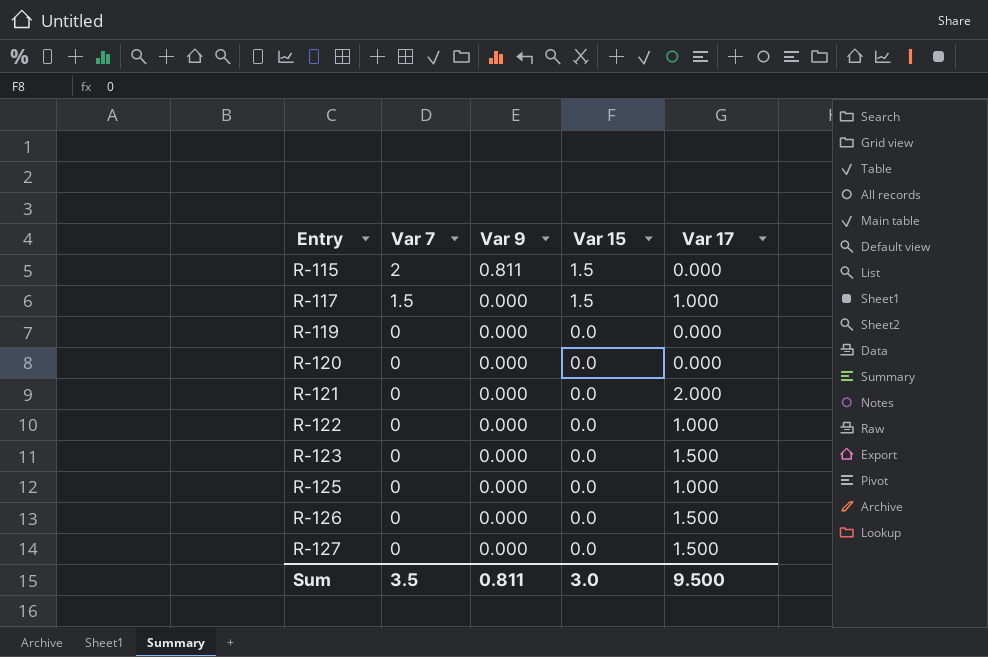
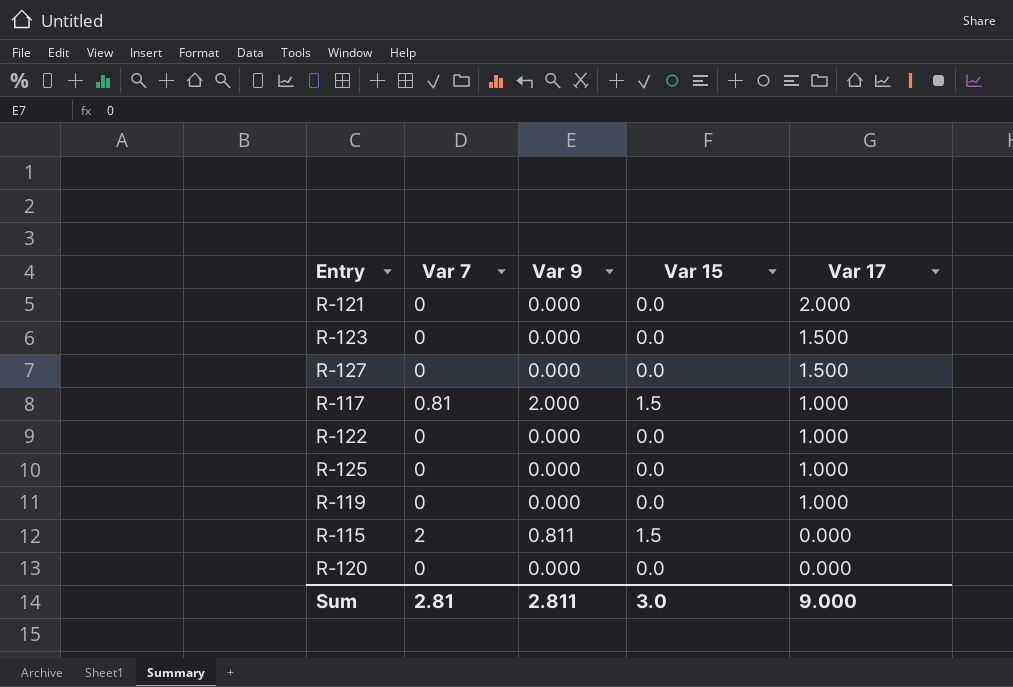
row order: Entry ascending -> Var 17 descending
row R-126: 0 | 0.000 | 0.0 | 1.500 -> none
R-117 | Var 7: 1.5 -> 0.81
R-117 | Var 9: 0.000 -> 2.000
R-119 | Var 17: 0.000 -> 1.000
Sum | Var 7: 3.5 -> 2.81
Sum | Var 9: 0.811 -> 2.811
Sum | Var 17: 9.500 -> 9.000

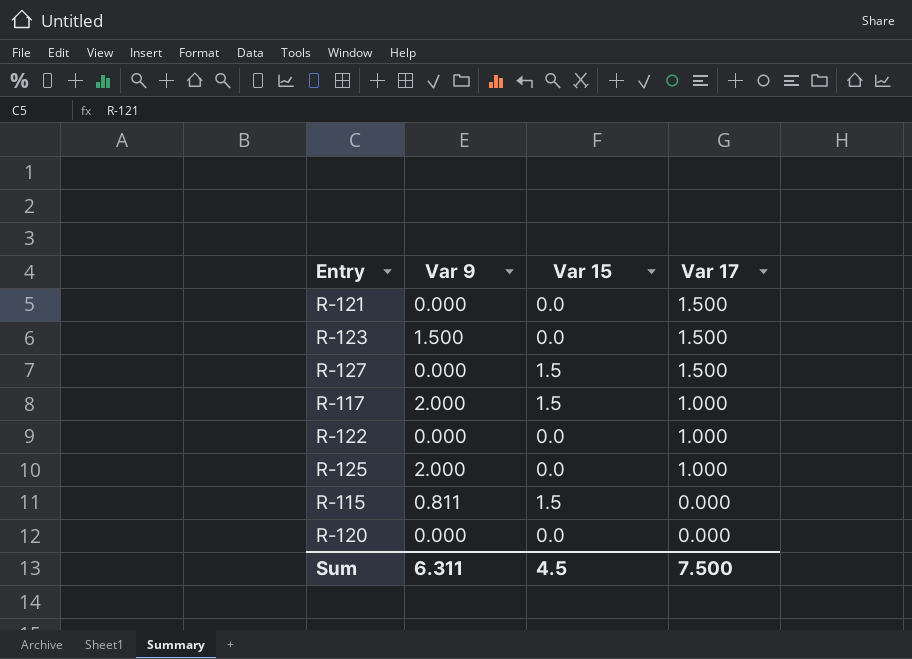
column Var 7 | position: 2 -> none
row R-119: 0 | 0.000 | 0.0 | 1.000 -> none
R-121 | Var 17: 2.000 -> 1.500
R-123 | Var 9: 0.000 -> 1.500
R-127 | Var 15: 0.0 -> 1.5
R-125 | Var 9: 0.000 -> 2.000
Sum | Var 9: 2.811 -> 6.311
Sum | Var 15: 3.0 -> 4.5
Sum | Var 17: 9.000 -> 7.500

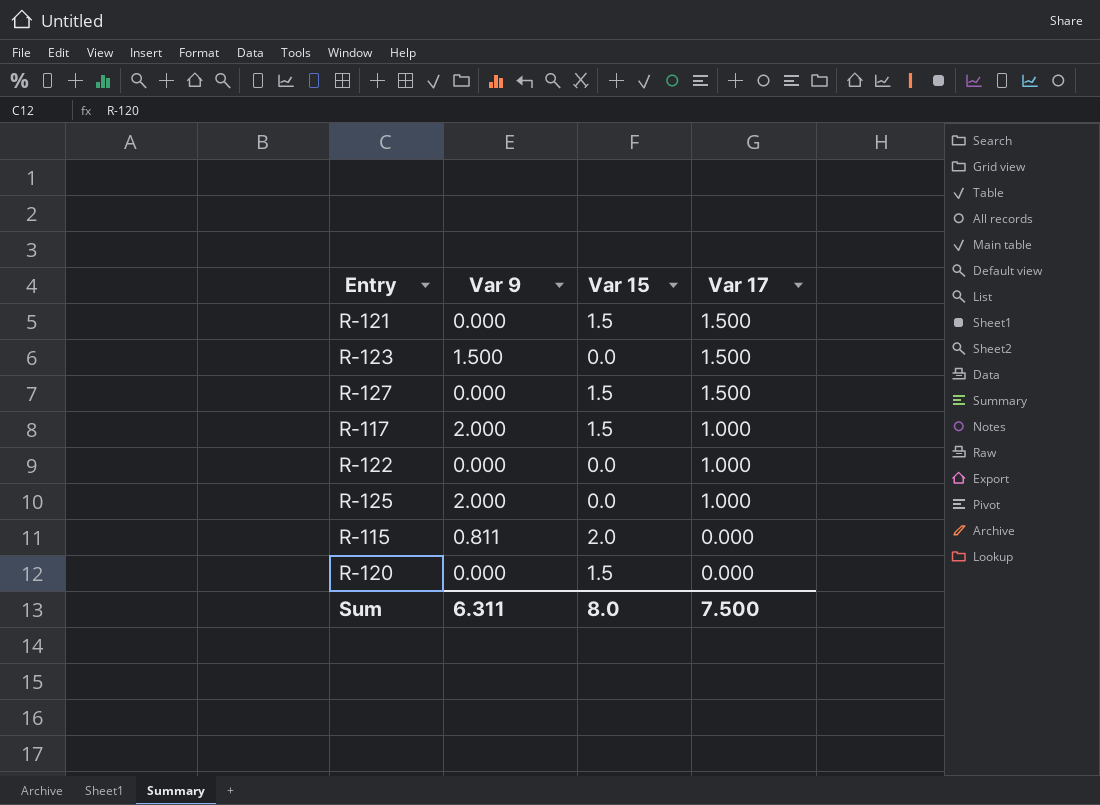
R-121 | Var 15: 0.0 -> 1.5
R-115 | Var 15: 1.5 -> 2.0
R-120 | Var 15: 0.0 -> 1.5
Sum | Var 15: 4.5 -> 8.0

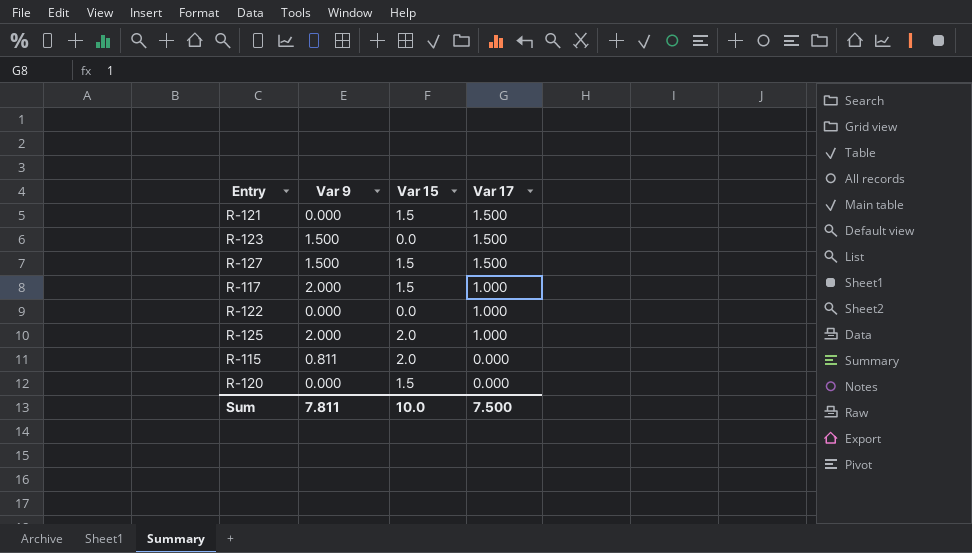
R-127 | Var 9: 0.000 -> 1.500
R-125 | Var 15: 0.0 -> 2.0
Sum | Var 9: 6.311 -> 7.811
Sum | Var 15: 8.0 -> 10.0

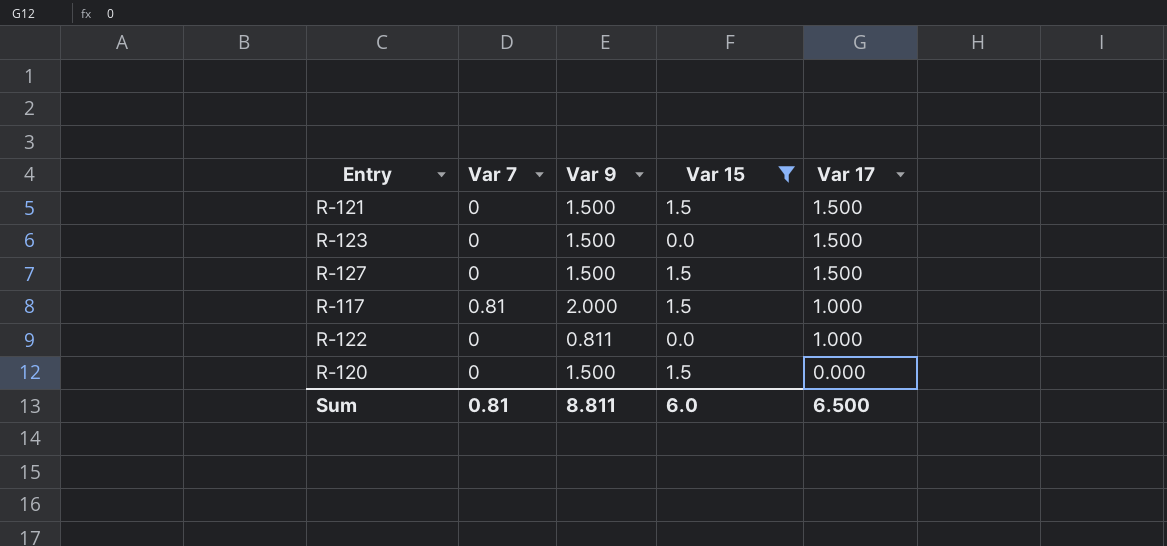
filter: none -> Var 15 != 2.0
column Var 7 | position: none -> 2
R-121 | Var 9: 0.000 -> 1.500
R-122 | Var 9: 0.000 -> 0.811
R-120 | Var 9: 0.000 -> 1.500
Sum | Var 9: 7.811 -> 8.811
Sum | Var 15: 10.0 -> 6.0
Sum | Var 17: 7.500 -> 6.500

